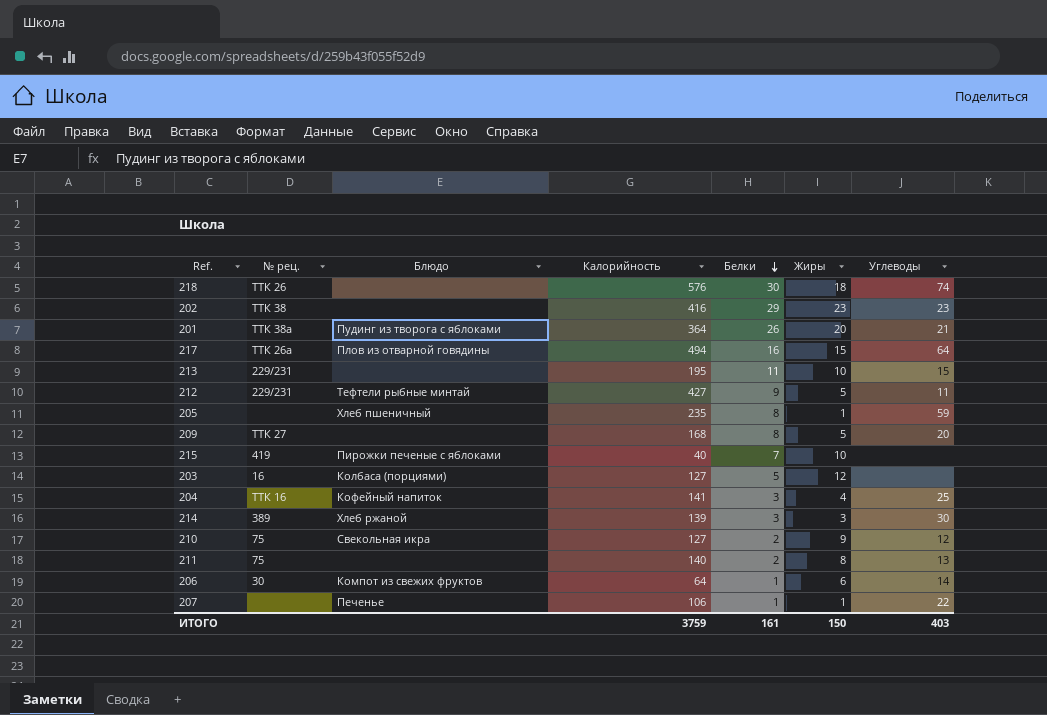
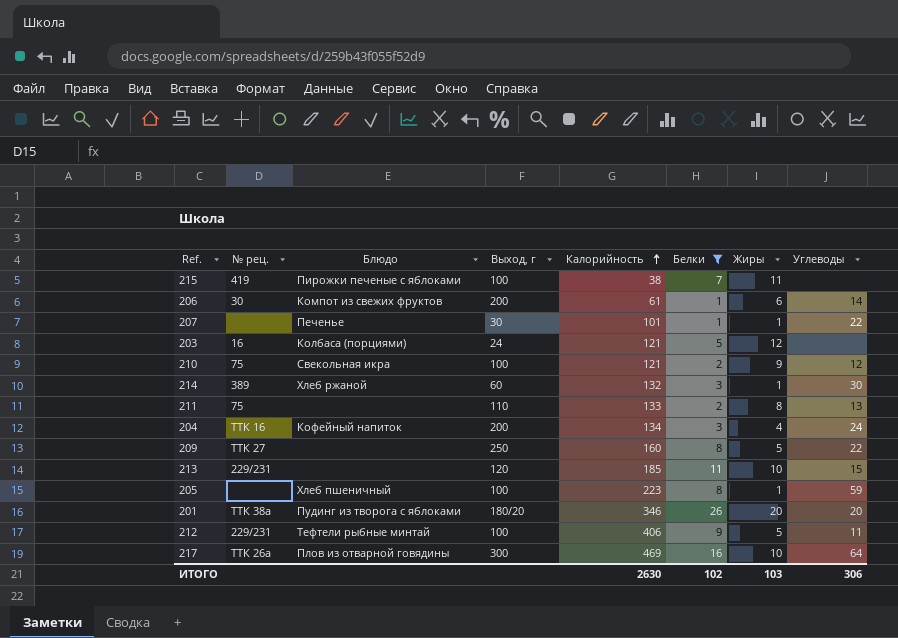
filter: none -> Белки <= 26
row order: Белки descending -> Калорийность ascending
column Выход, г | position: none -> 4
215 | Калорийность: 40 -> 38
215 | Жиры: 10 -> 11
206 | Калорийность: 64 -> 61
207 | Калорийность: 106 -> 101
203 | Калорийность: 127 -> 121
210 | Калорийность: 127 -> 121
214 | Калорийность: 139 -> 132
214 | Жиры: 3 -> 1
211 | Калорийность: 140 -> 133
204 | Калорийность: 141 -> 134
204 | Углеводы: 25 -> 24
209 | Калорийность: 168 -> 160
209 | Углеводы: 20 -> 22
213 | Калорийность: 195 -> 185
205 | Калорийность: 235 -> 223
201 | Калорийность: 364 -> 346
201 | Углеводы: 21 -> 20
212 | Калорийность: 427 -> 406
217 | Калорийность: 494 -> 469
217 | Жиры: 15 -> 10
ИТОГО | Калорийность: 3759 -> 2630
ИТОГО | Белки: 161 -> 102
ИТОГО | Жиры: 150 -> 103
ИТОГО | Углеводы: 403 -> 306

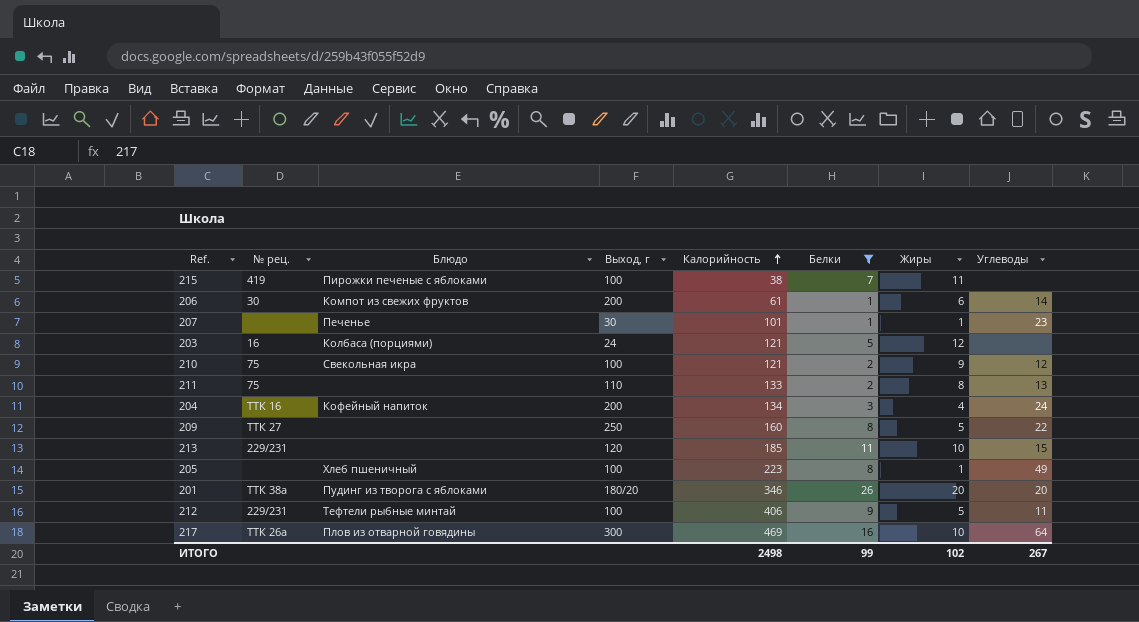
row 214: 389 | Хлеб ржаной | 60 | 132 | 3 | 1 | 30 -> none
207 | Углеводы: 22 -> 23
205 | Углеводы: 59 -> 49
ИТОГО | Калорийность: 2630 -> 2498
ИТОГО | Белки: 102 -> 99
ИТОГО | Жиры: 103 -> 102
ИТОГО | Углеводы: 306 -> 267

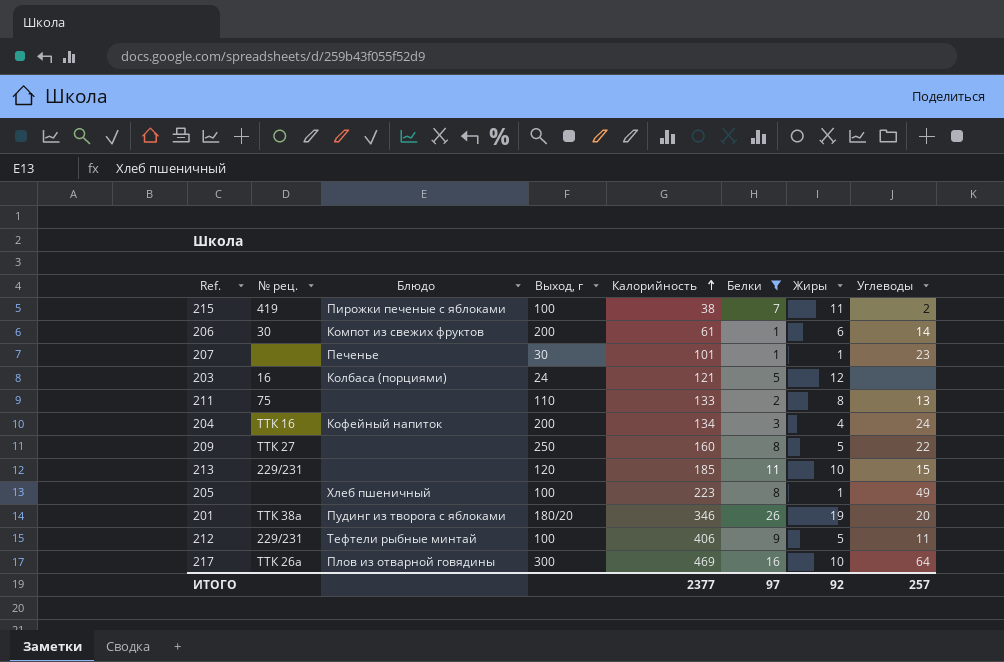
row 210: 75 | Свекольная икра | 100 | 121 | 2 | 9 | 12 -> none
215 | Углеводы: none -> 2
201 | Жиры: 20 -> 19
ИТОГО | Калорийность: 2498 -> 2377
ИТОГО | Белки: 99 -> 97
ИТОГО | Жиры: 102 -> 92
ИТОГО | Углеводы: 267 -> 257

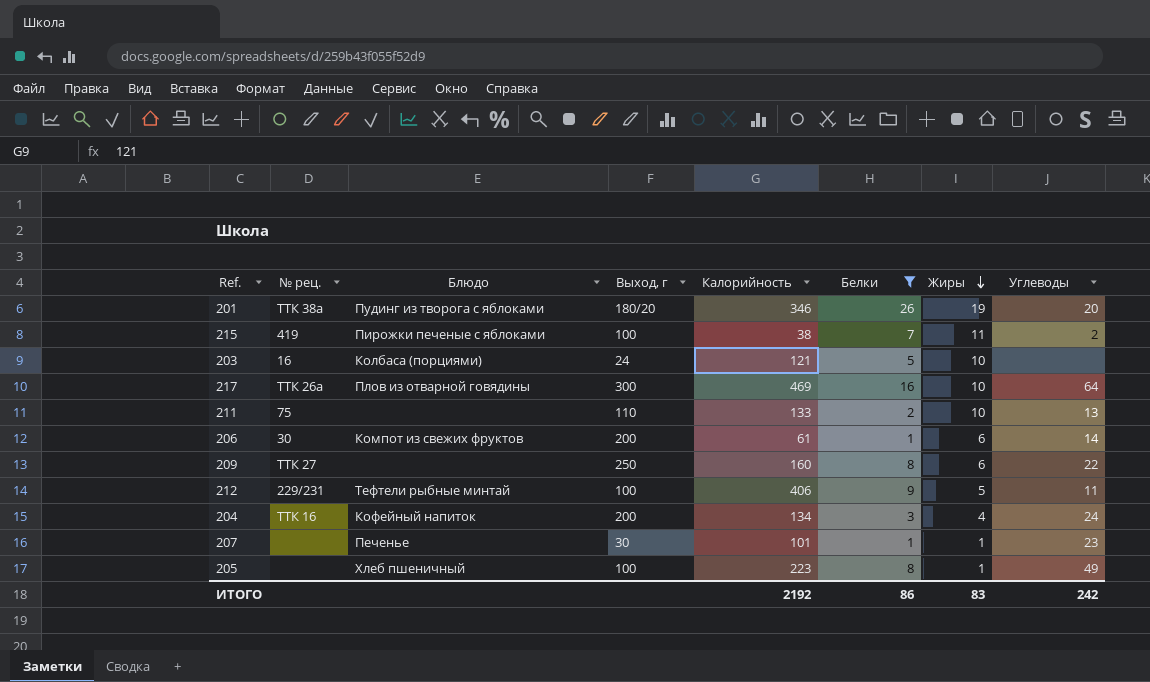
row order: Калорийность ascending -> Жиры descending
row 213: 229/231 | none | 120 | 185 | 11 | 10 | 15 -> none
203 | Жиры: 12 -> 10
211 | Жиры: 8 -> 10
209 | Жиры: 5 -> 6
ИТОГО | Калорийность: 2377 -> 2192
ИТОГО | Белки: 97 -> 86
ИТОГО | Жиры: 92 -> 83
ИТОГО | Углеводы: 257 -> 242

